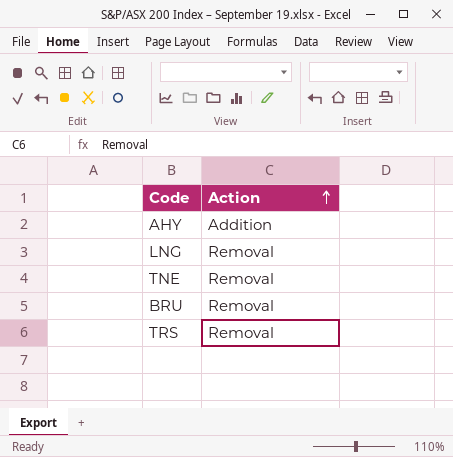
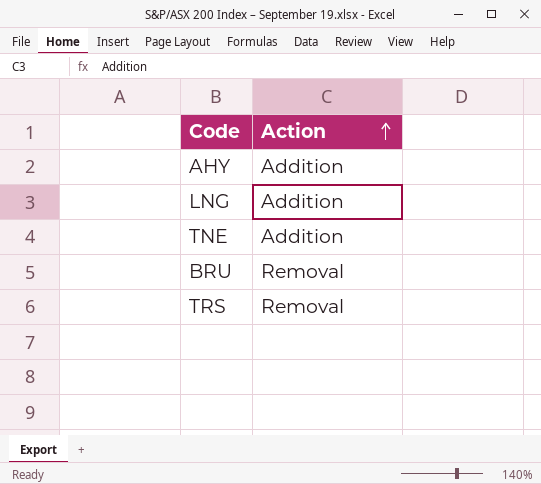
LNG | Action: Removal -> Addition
TNE | Action: Removal -> Addition

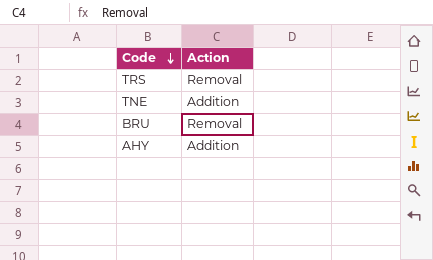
row order: Action ascending -> Code descending
row LNG: Addition -> none

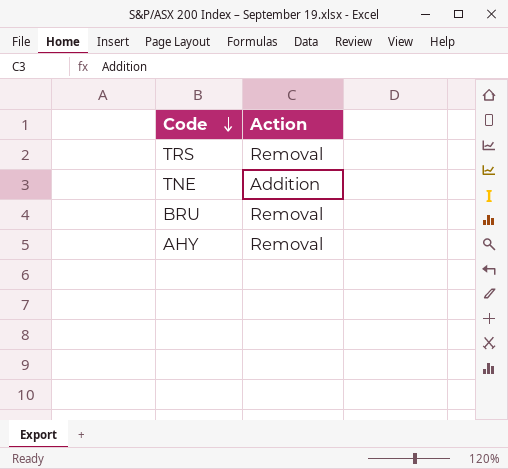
AHY | Action: Addition -> Removal

